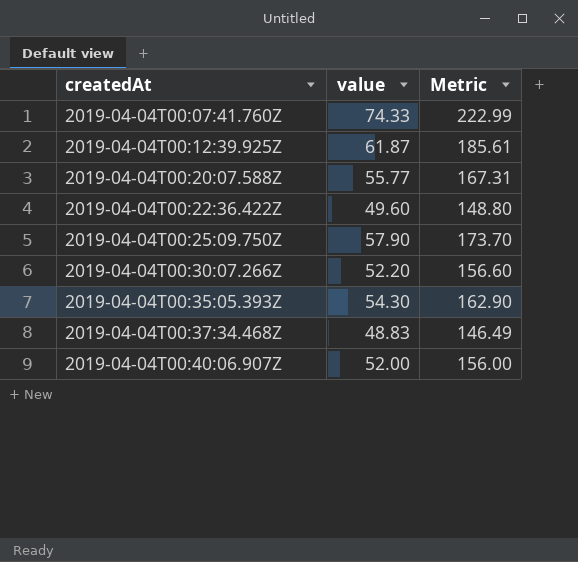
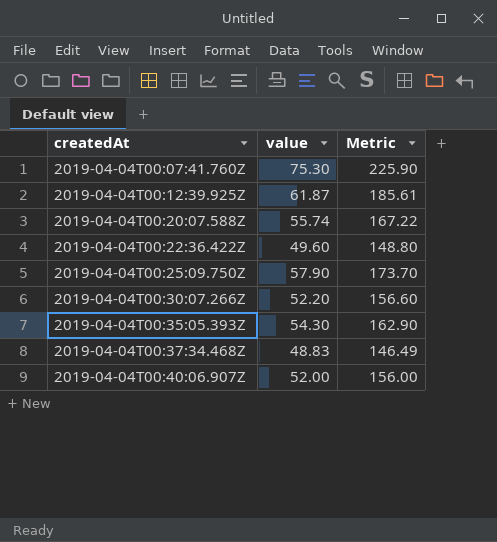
2019-04-04T00:07:41.760Z | value: 74.33 -> 75.30
2019-04-04T00:07:41.760Z | Metric: 222.99 -> 225.90
2019-04-04T00:20:07.588Z | value: 55.77 -> 55.74
2019-04-04T00:20:07.588Z | Metric: 167.31 -> 167.22

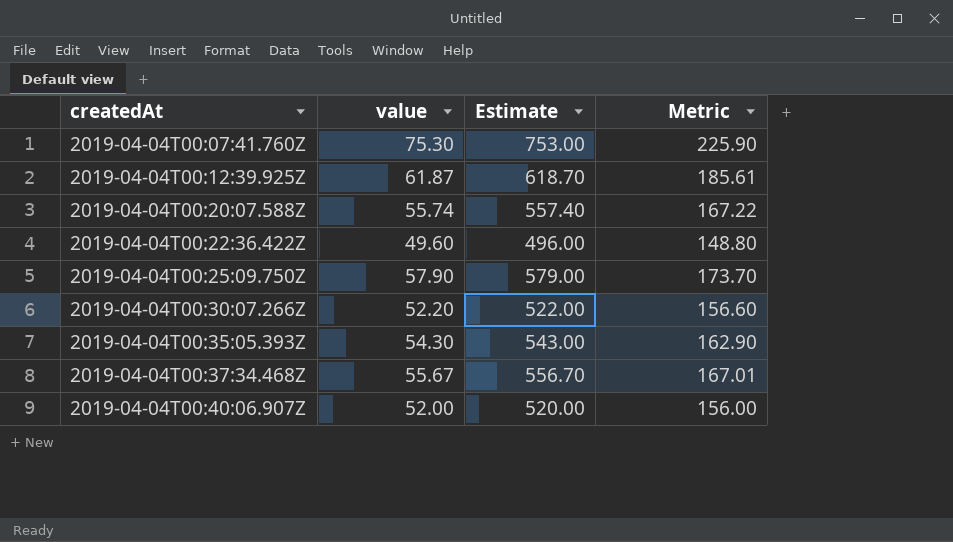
column Estimate | formula: none -> [value] * 10
2019-04-04T00:37:34.468Z | value: 48.83 -> 55.67
2019-04-04T00:37:34.468Z | Metric: 146.49 -> 167.01

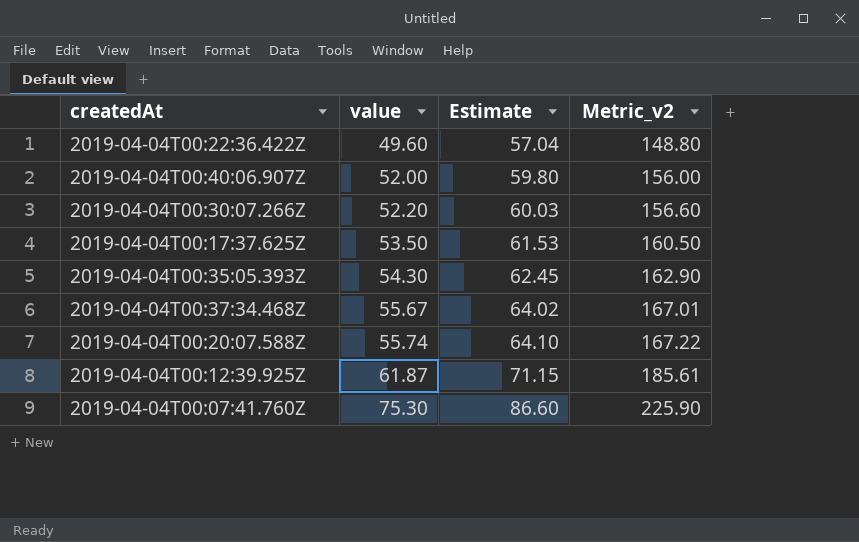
row order: createdAt ascending -> value ascending
column Estimate | formula: [value] * 10 -> [value] * 1.15
column name: Metric -> Metric_v2
row 2019-04-04T00:25:09.750Z: 57.90 | 579.00 | 173.70 -> none
row 2019-04-04T00:17:37.625Z: none -> 53.50 | 61.53 | 160.50

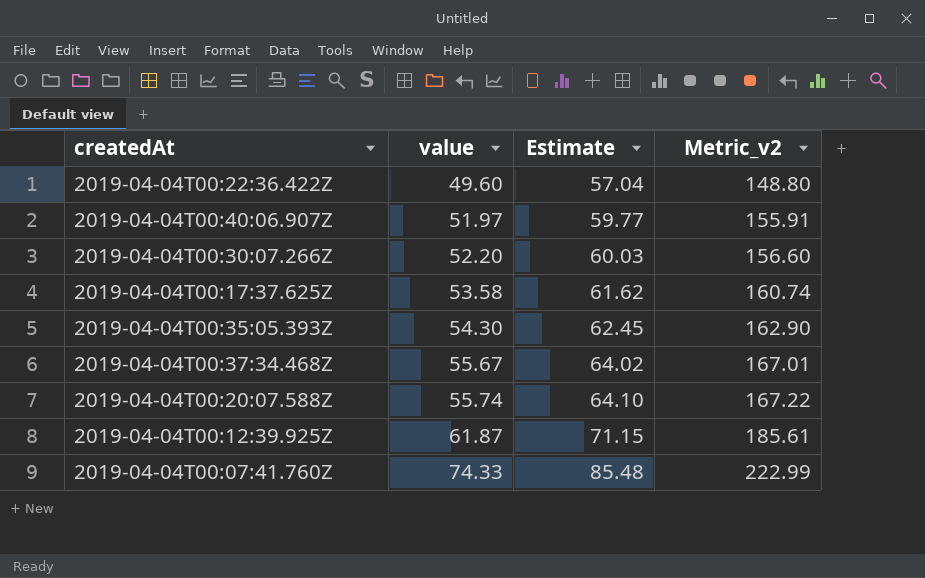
2019-04-04T00:40:06.907Z | value: 52.00 -> 51.97
2019-04-04T00:40:06.907Z | Estimate: 59.80 -> 59.77
2019-04-04T00:40:06.907Z | Metric_v2: 156.00 -> 155.91
2019-04-04T00:17:37.625Z | value: 53.50 -> 53.58
2019-04-04T00:17:37.625Z | Estimate: 61.53 -> 61.62
2019-04-04T00:17:37.625Z | Metric_v2: 160.50 -> 160.74
2019-04-04T00:07:41.760Z | value: 75.30 -> 74.33
2019-04-04T00:07:41.760Z | Estimate: 86.60 -> 85.48
2019-04-04T00:07:41.760Z | Metric_v2: 225.90 -> 222.99

